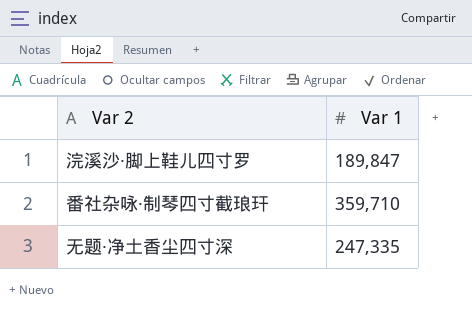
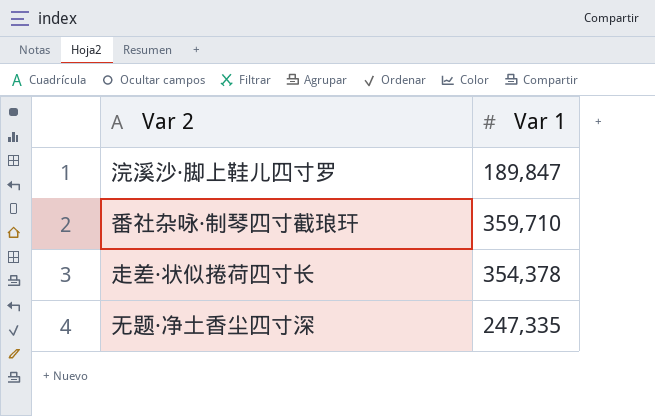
row 走差·状似捲荷四寸长: none -> 354,378

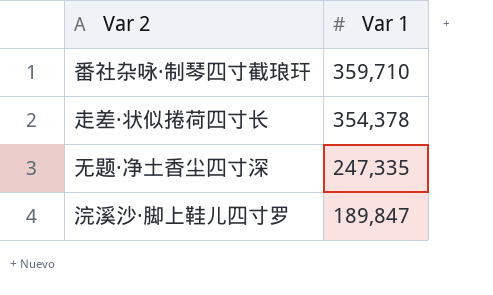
row order: none -> Var 1 descending

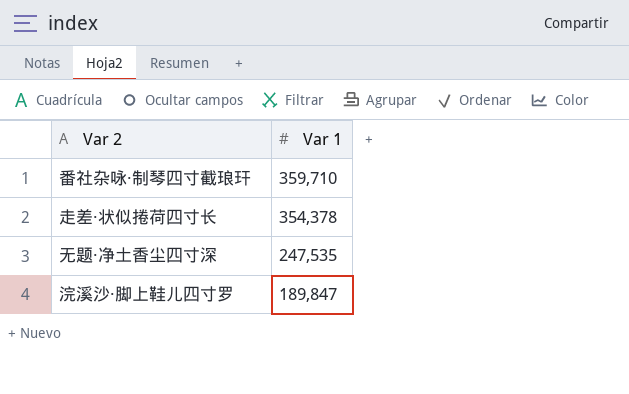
无题·净土香尘四寸深 | Var 1: 247,335 -> 247,535

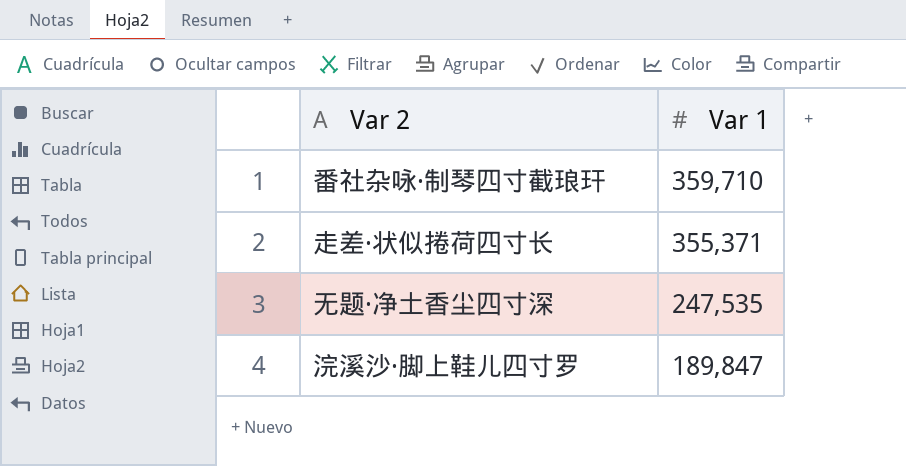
走差·状似捲荷四寸长 | Var 1: 354,378 -> 355,371

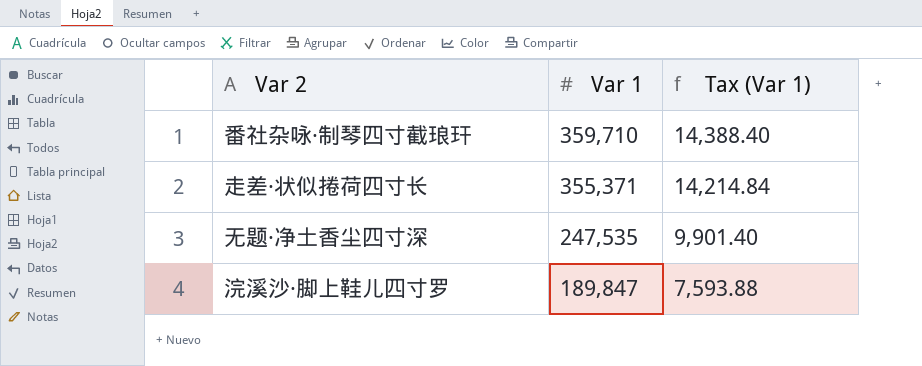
column Tax (Var 1) | formula: none -> [Var 1] * 0.04

